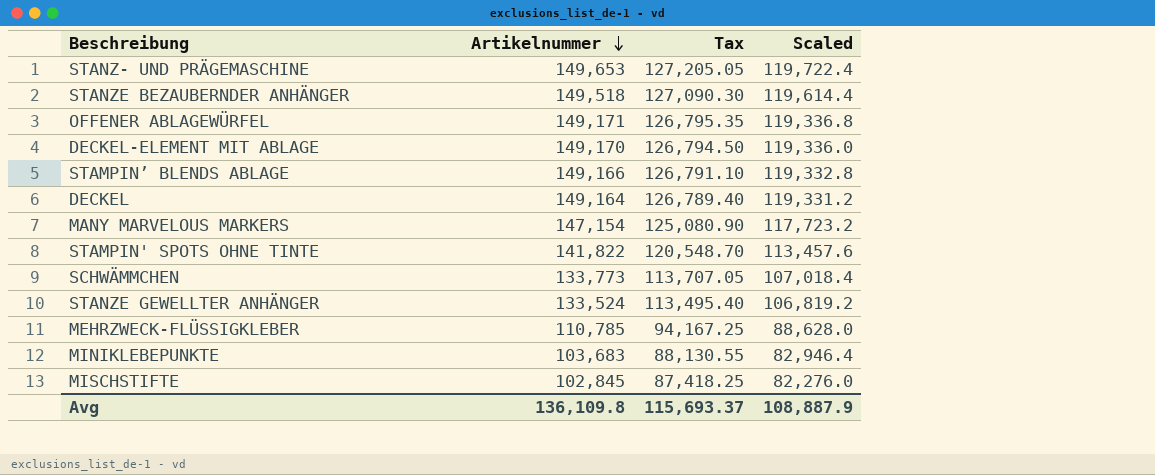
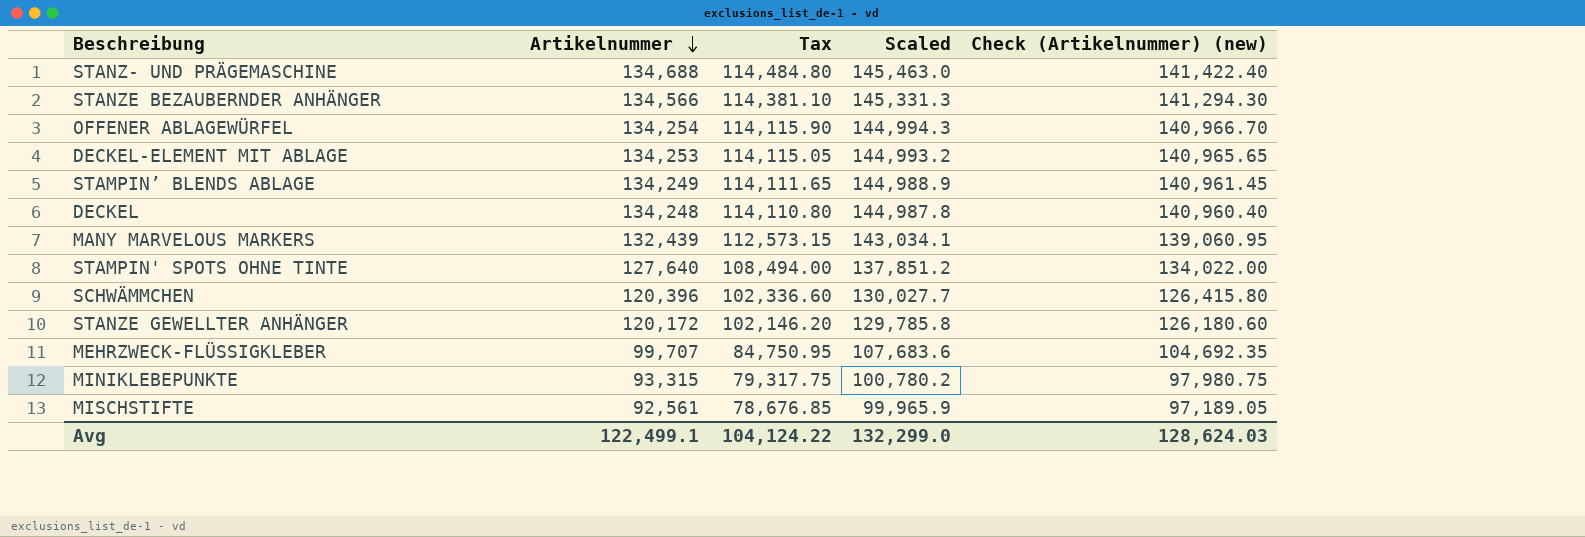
column Scaled | formula: [Artikelnummer] * 0.8 -> [Artikelnummer] * 1.08
column Check (Artikelnummer) (new) | formula: none -> [Artikelnummer] * 1.05
STANZ- UND PRÄGEMASCHINE | Artikelnummer: 149,653 -> 134,688
STANZ- UND PRÄGEMASCHINE | Tax: 127,205.05 -> 114,484.80
STANZE BEZAUBERNDER ANHÄNGER | Artikelnummer: 149,518 -> 134,566
STANZE BEZAUBERNDER ANHÄNGER | Tax: 127,090.30 -> 114,381.10
OFFENER ABLAGEWÜRFEL | Artikelnummer: 149,171 -> 134,254
OFFENER ABLAGEWÜRFEL | Tax: 126,795.35 -> 114,115.90
DECKEL-ELEMENT MIT ABLAGE | Artikelnummer: 149,170 -> 134,253
DECKEL-ELEMENT MIT ABLAGE | Tax: 126,794.50 -> 114,115.05
STAMPIN’ BLENDS ABLAGE | Artikelnummer: 149,166 -> 134,249
STAMPIN’ BLENDS ABLAGE | Tax: 126,791.10 -> 114,111.65
DECKEL | Artikelnummer: 149,164 -> 134,248
DECKEL | Tax: 126,789.40 -> 114,110.80
MANY MARVELOUS MARKERS | Artikelnummer: 147,154 -> 132,439
MANY MARVELOUS MARKERS | Tax: 125,080.90 -> 112,573.15
STAMPIN' SPOTS OHNE TINTE | Artikelnummer: 141,822 -> 127,640
STAMPIN' SPOTS OHNE TINTE | Tax: 120,548.70 -> 108,494.00
SCHWÄMMCHEN | Artikelnummer: 133,773 -> 120,396
SCHWÄMMCHEN | Tax: 113,707.05 -> 102,336.60
STANZE GEWELLTER ANHÄNGER | Artikelnummer: 133,524 -> 120,172
STANZE GEWELLTER ANHÄNGER | Tax: 113,495.40 -> 102,146.20
MEHRZWECK-FLÜSSIGKLEBER | Artikelnummer: 110,785 -> 99,707
MEHRZWECK-FLÜSSIGKLEBER | Tax: 94,167.25 -> 84,750.95
MINIKLEBEPUNKTE | Artikelnummer: 103,683 -> 93,315
MINIKLEBEPUNKTE | Tax: 88,130.55 -> 79,317.75
MISCHSTIFTE | Artikelnummer: 102,845 -> 92,561
MISCHSTIFTE | Tax: 87,418.25 -> 78,676.85
Avg | Artikelnummer: 136,109.8 -> 122,499.1
Avg | Tax: 115,693.37 -> 104,124.22
Avg | Scaled: 108,887.9 -> 132,299.0

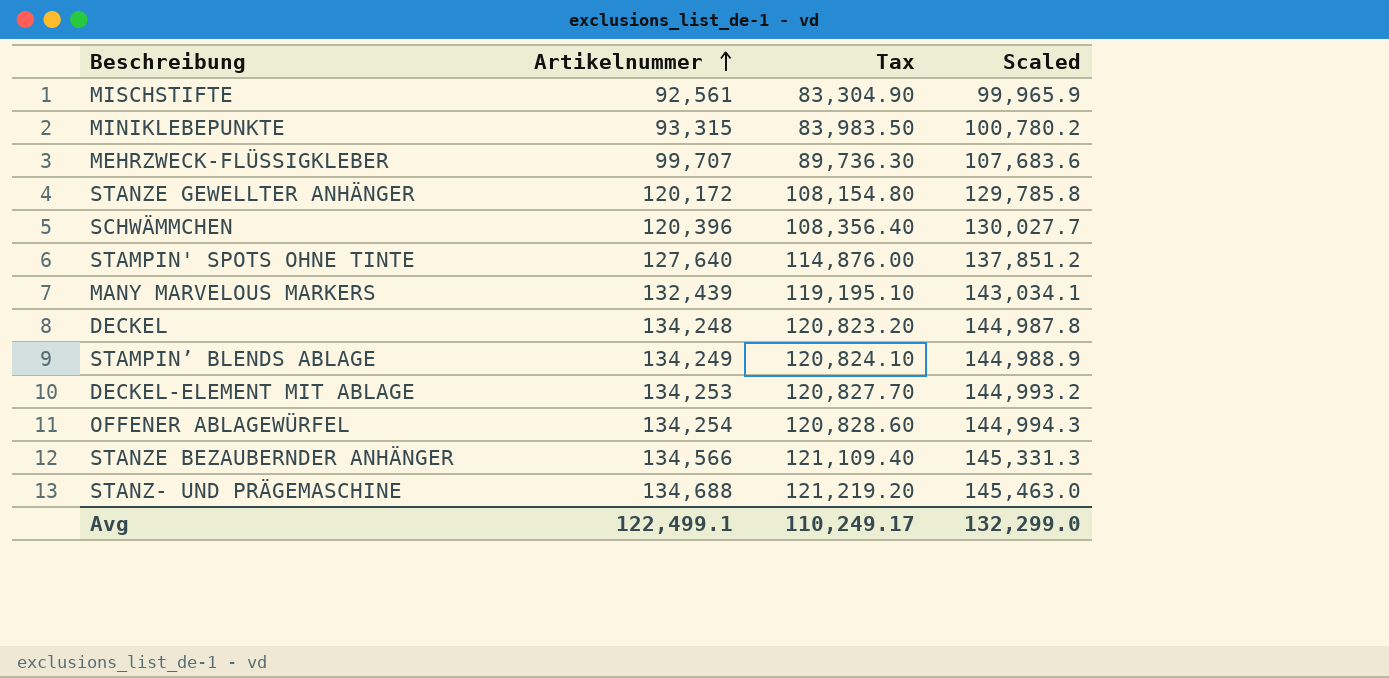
row order: Artikelnummer descending -> Artikelnummer ascending
column Check (Artikelnummer) (new) | formula: [Artikelnummer] * 1.05 -> none
column Tax | formula: [Artikelnummer] * 0.85 -> [Artikelnummer] * 0.9
Avg | Tax: 104,124.22 -> 110,249.17

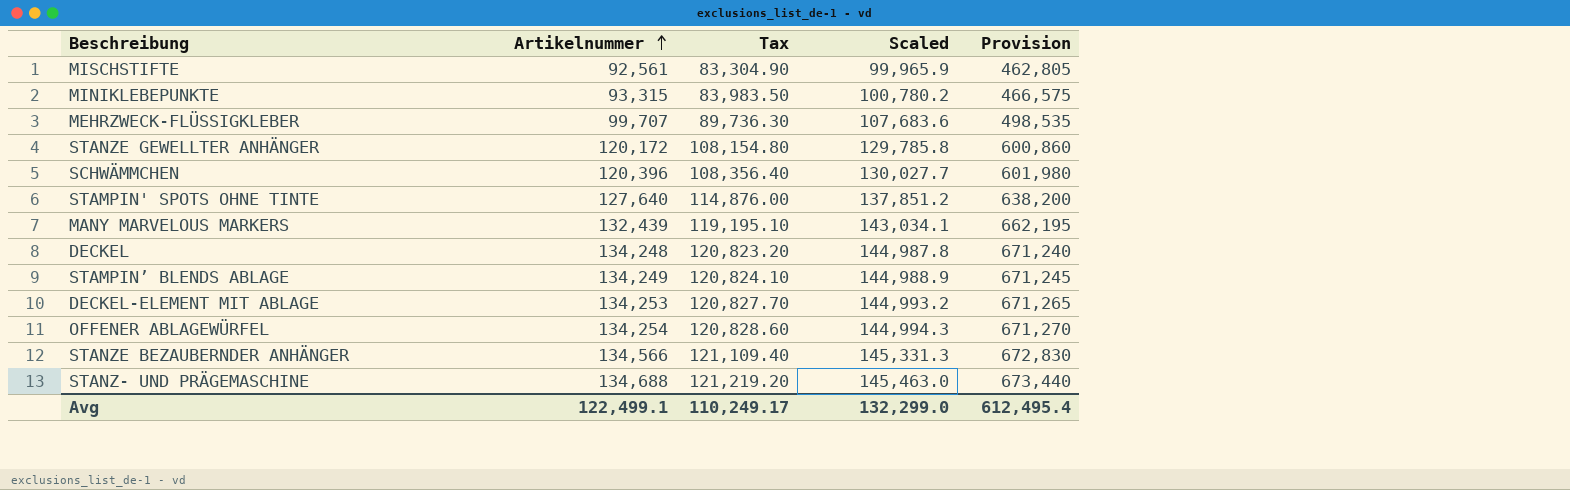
column Provision | formula: none -> [Artikelnummer] * 5

